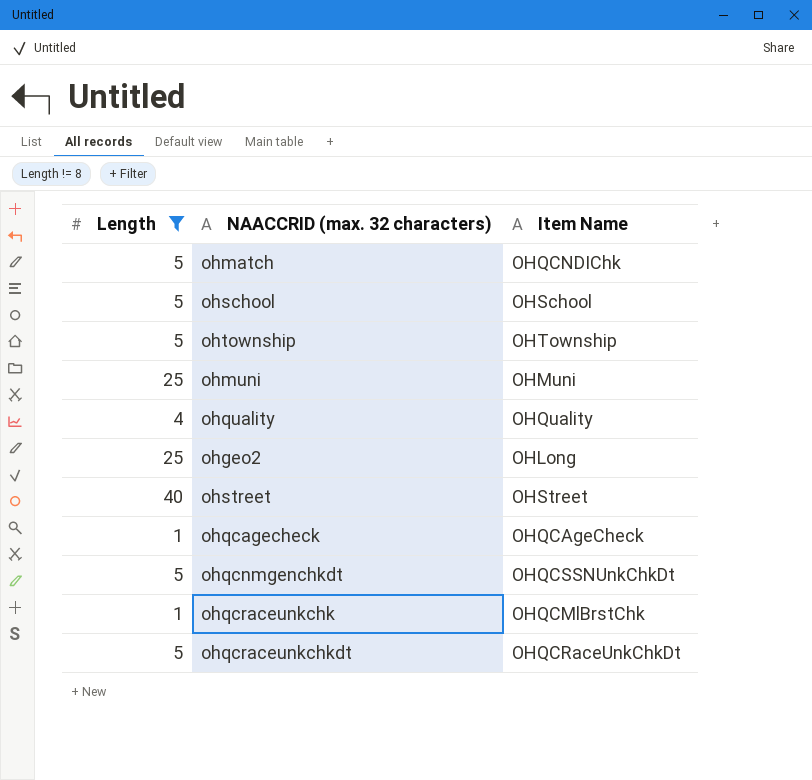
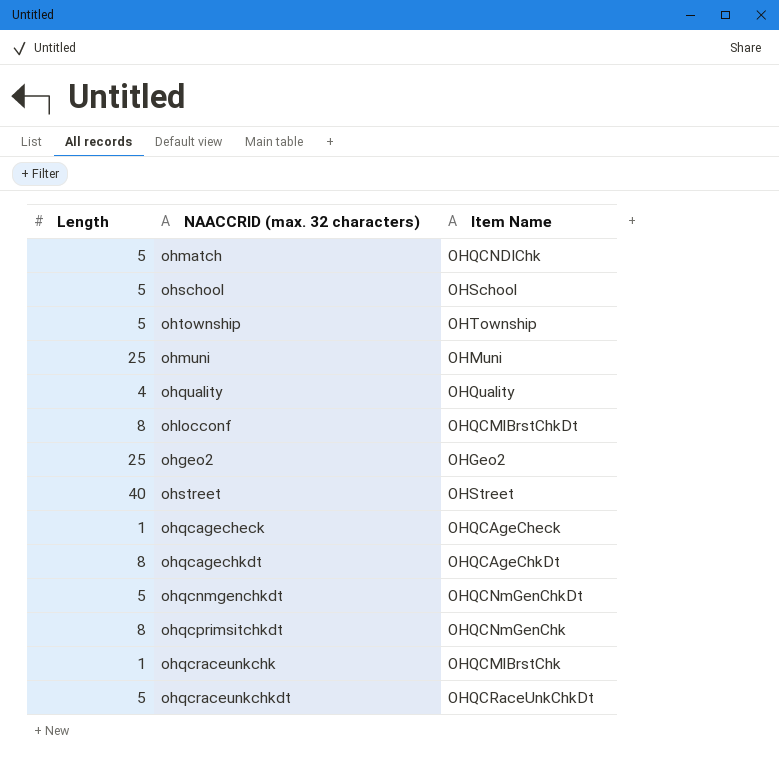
filter: Length != 8 -> none
ohgeo2 | Item Name: OHLong -> OHGeo2
ohqcnmgenchkdt | Item Name: OHQCSSNUnkChkDt -> OHQCNmGenChkDt

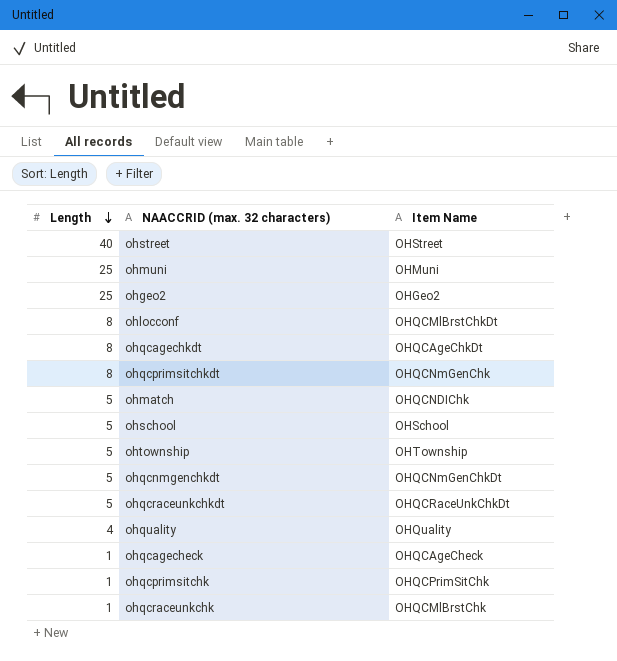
row order: none -> Length descending
row ohqcprimsitchk: none -> 1 | OHQCPrimSitChk

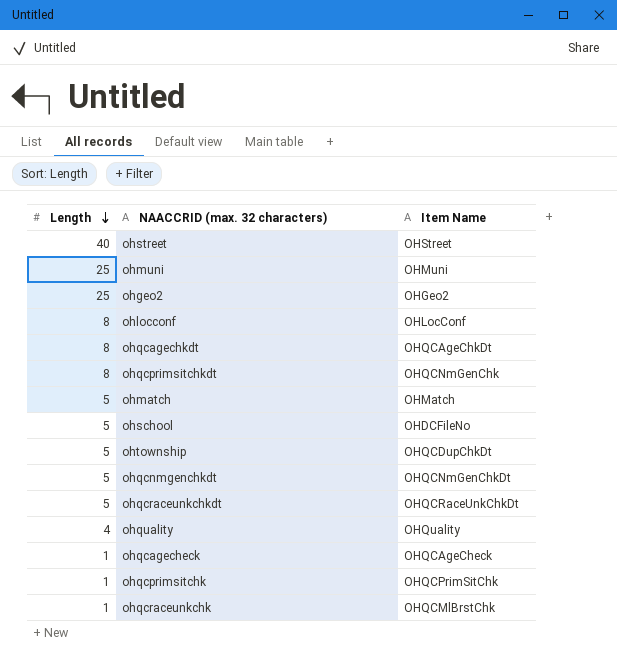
ohlocconf | Item Name: OHQCMlBrstChkDt -> OHLocConf
ohmatch | Item Name: OHQCNDIChk -> OHMatch
ohschool | Item Name: OHSchool -> OHDCFileNo
ohtownship | Item Name: OHTownship -> OHQCDupChkDt

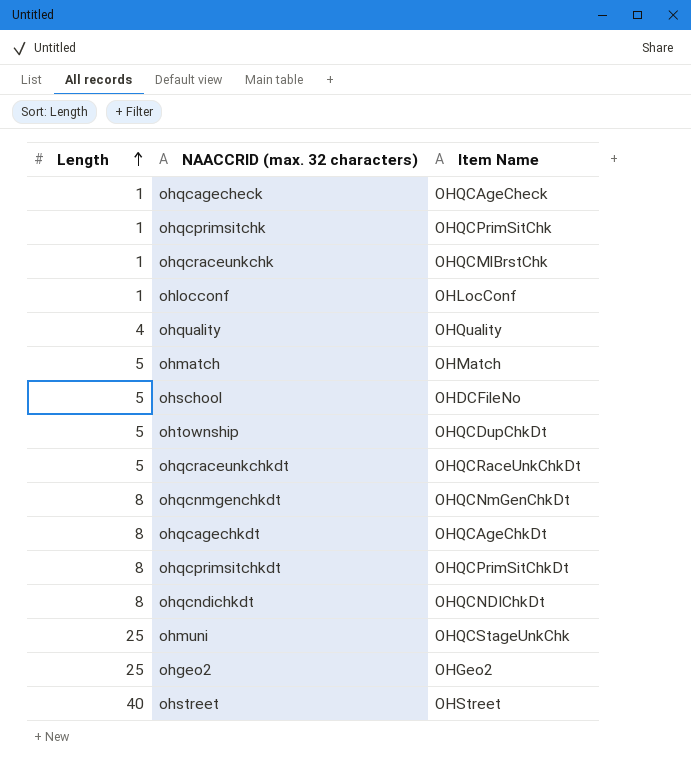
row order: Length descending -> Length ascending
ohlocconf | Length: 8 -> 1
ohqcnmgenchkdt | Length: 5 -> 8
ohqcprimsitchkdt | Item Name: OHQCNmGenChk -> OHQCPrimSitChkDt
row ohqcndichkdt: none -> 8 | OHQCNDIChkDt
ohmuni | Item Name: OHMuni -> OHQCStageUnkChk

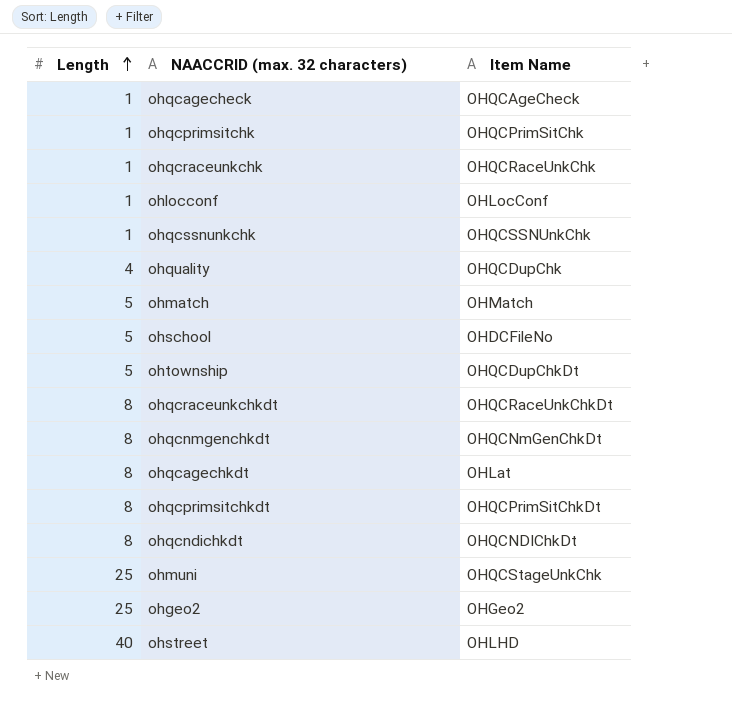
ohqcraceunkchk | Item Name: OHQCMlBrstChk -> OHQCRaceUnkChk
row ohqcssnunkchk: none -> 1 | OHQCSSNUnkChk
ohquality | Item Name: OHQuality -> OHQCDupChk
ohqcraceunkchkdt | Length: 5 -> 8
ohqcagechkdt | Item Name: OHQCAgeChkDt -> OHLat
ohstreet | Item Name: OHStreet -> OHLHD

